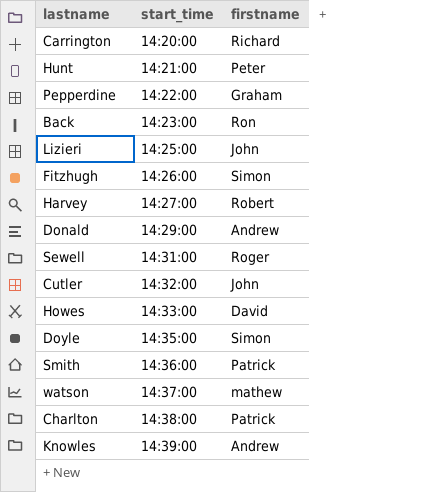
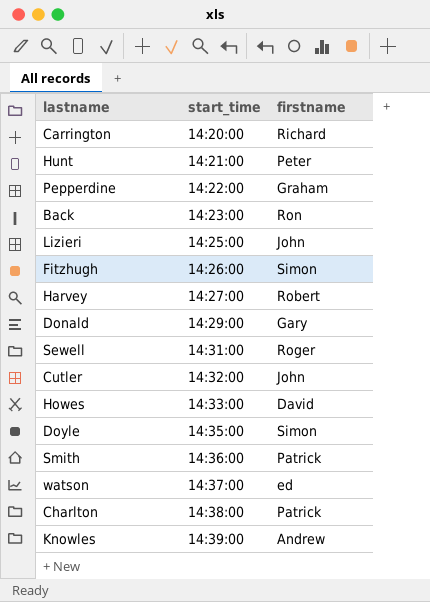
Donald | firstname: Andrew -> Gary
watson | firstname: mathew -> ed

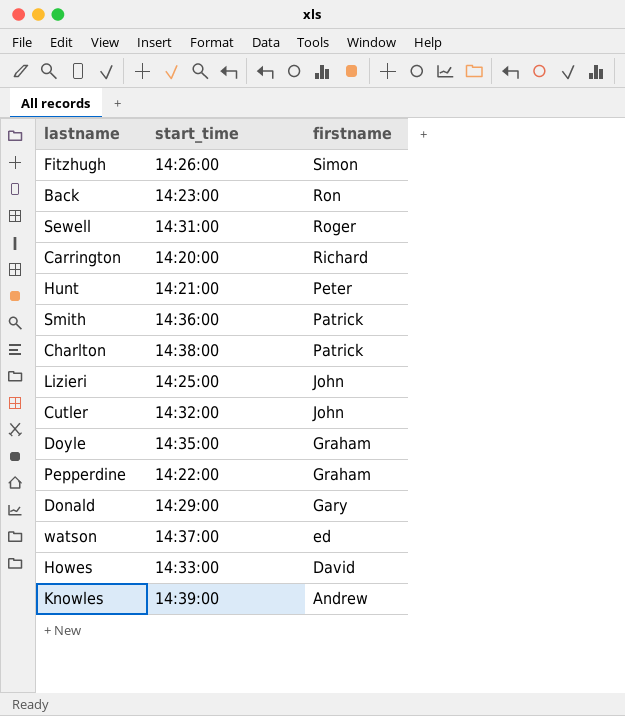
row order: start_time ascending -> firstname descending
row Harvey: 14:27:00 | Robert -> none
Doyle | firstname: Simon -> Graham

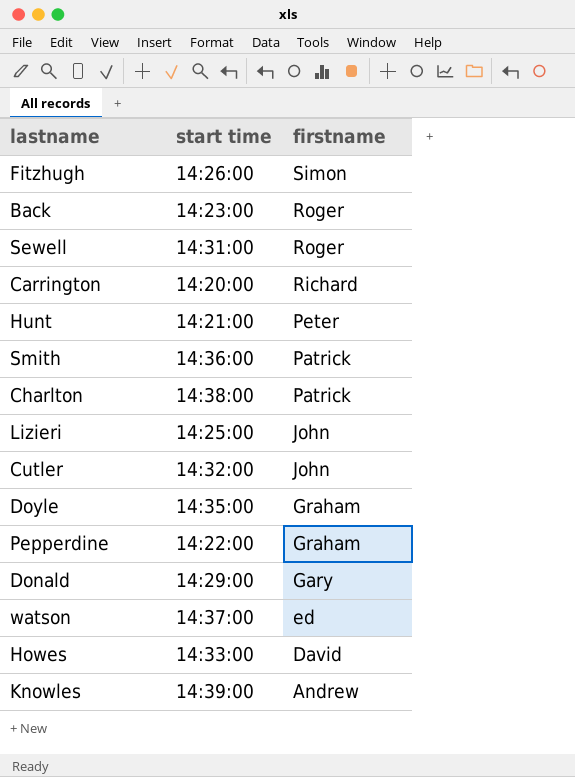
column name: start_time -> start time
Back | firstname: Ron -> Roger

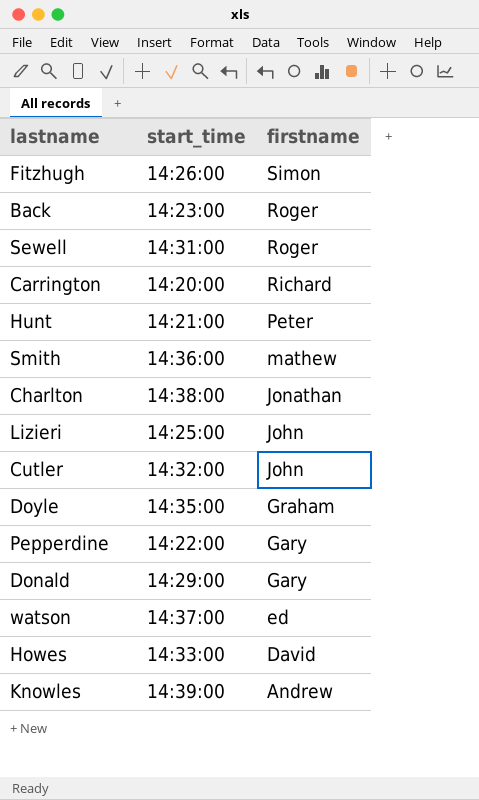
column name: start time -> start_time
Smith | firstname: Patrick -> mathew
Charlton | firstname: Patrick -> Jonathan
Pepperdine | firstname: Graham -> Gary

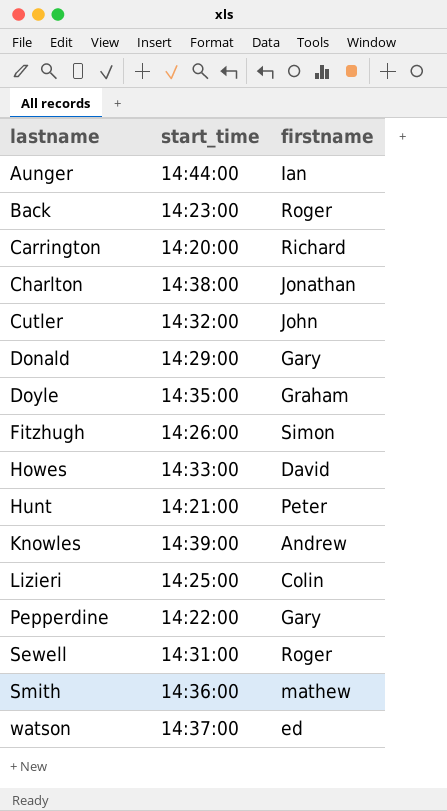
row order: firstname descending -> lastname ascending
row Aunger: none -> 14:44:00 | Ian
Lizieri | firstname: John -> Colin

